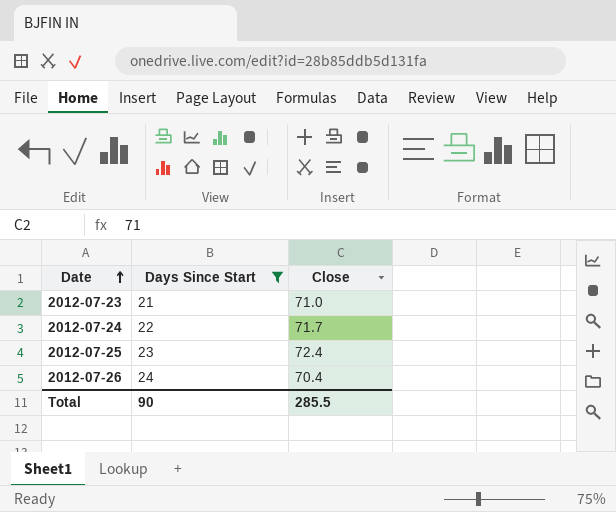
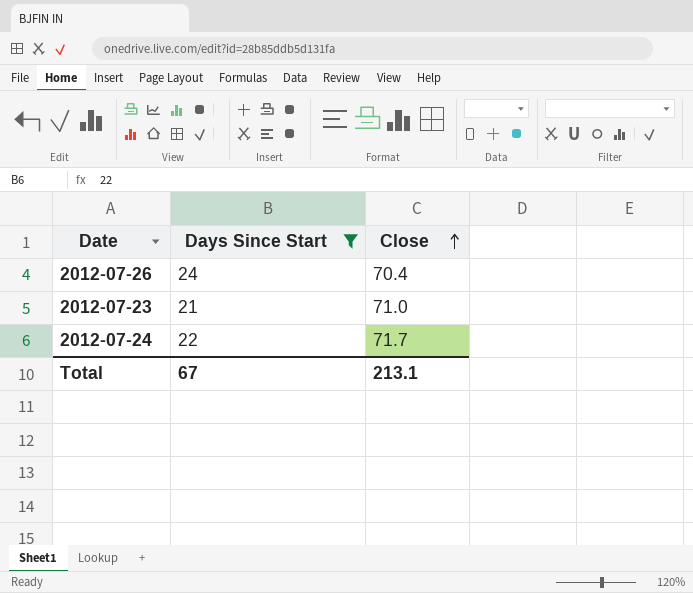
row order: Date ascending -> Close ascending
row 2012-07-25: 23 | 72.4 -> none
Total | Days Since Start: 90 -> 67
Total | Close: 285.5 -> 213.1

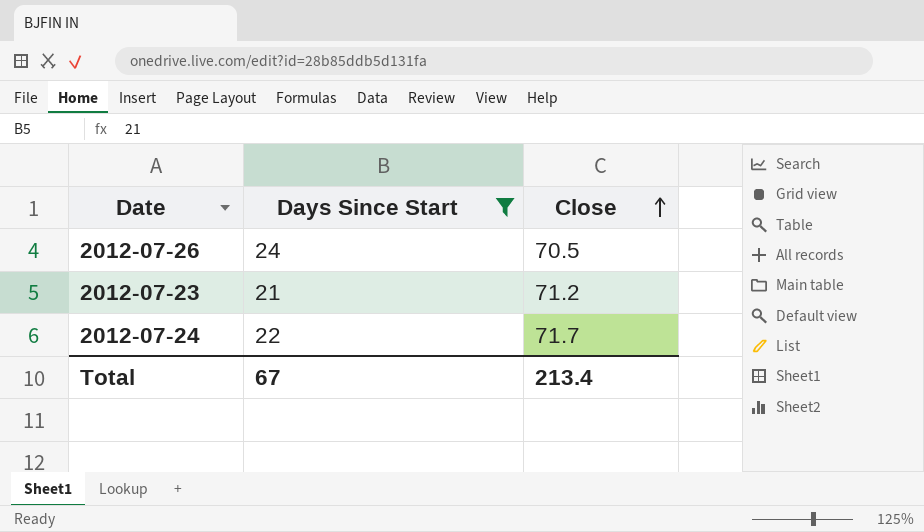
2012-07-26 | Close: 70.4 -> 70.5
2012-07-23 | Close: 71.0 -> 71.2
Total | Close: 213.1 -> 213.4

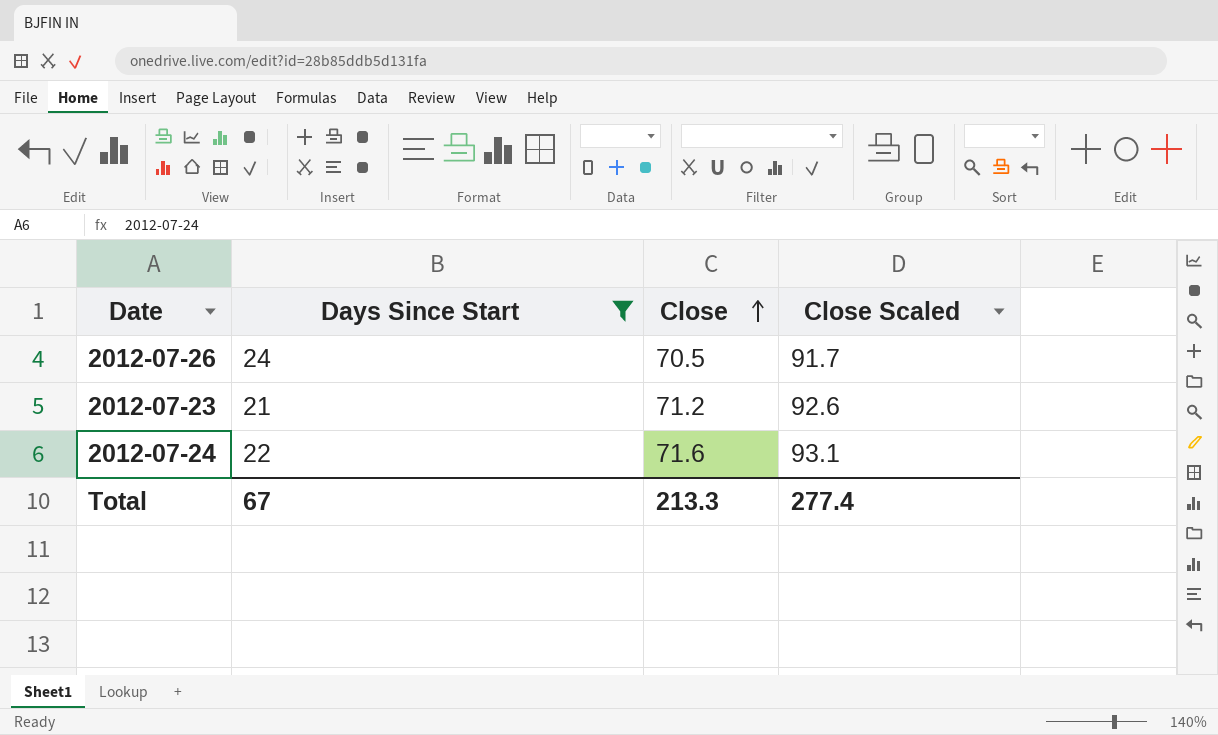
column Close Scaled | formula: none -> [Close] * 1.3
2012-07-24 | Close: 71.7 -> 71.6
Total | Close: 213.4 -> 213.3

